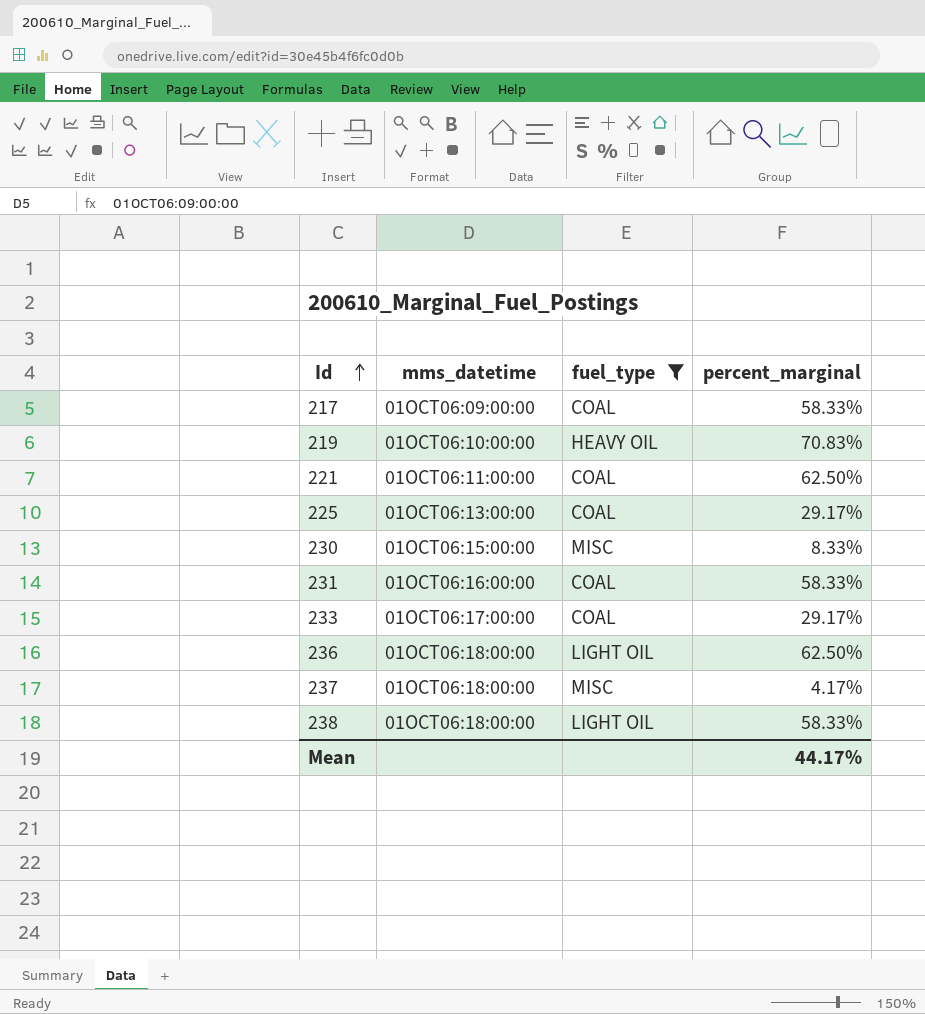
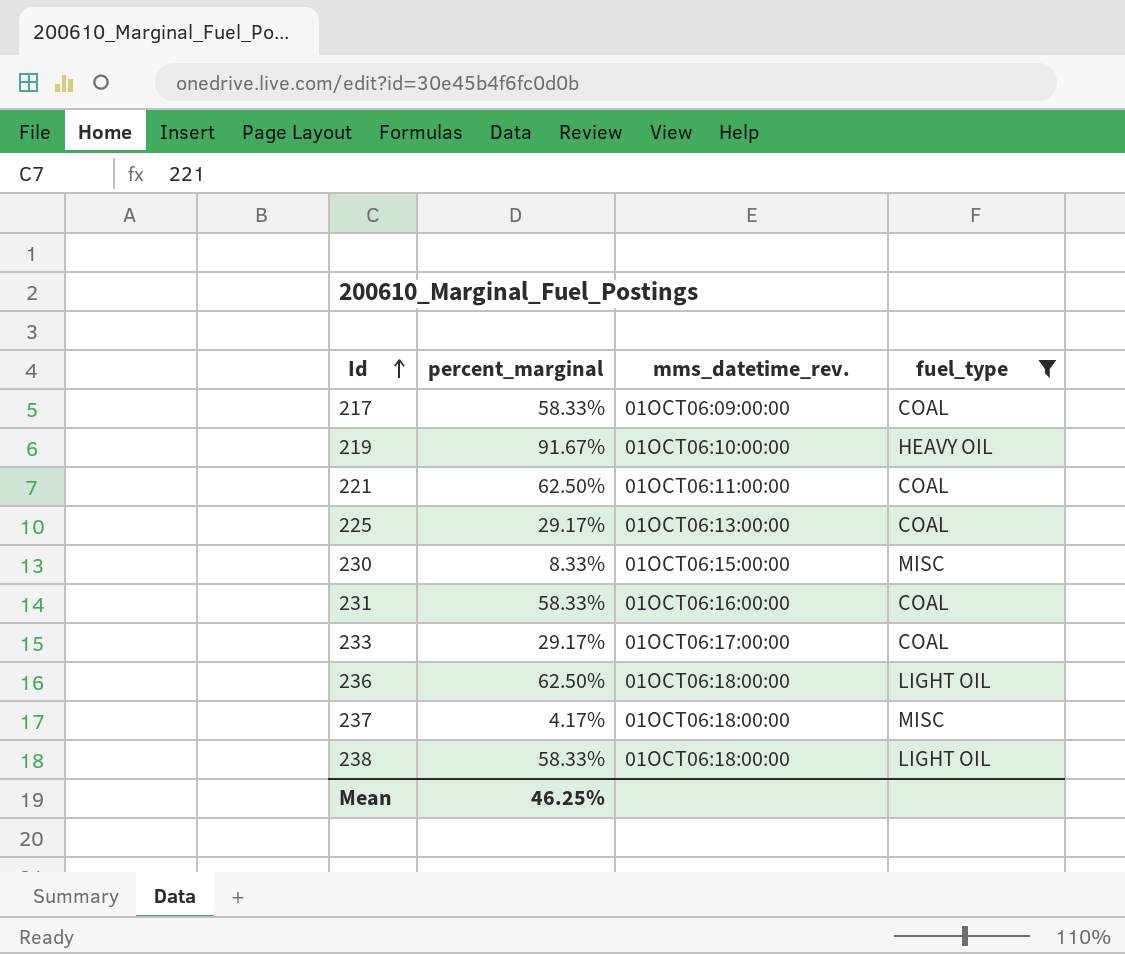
column percent_marginal | position: 4 -> 2
column name: mms_datetime -> mms_datetime_rev.
219 | percent_marginal: 70.83% -> 91.67%
Mean | percent_marginal: 44.17% -> 46.25%

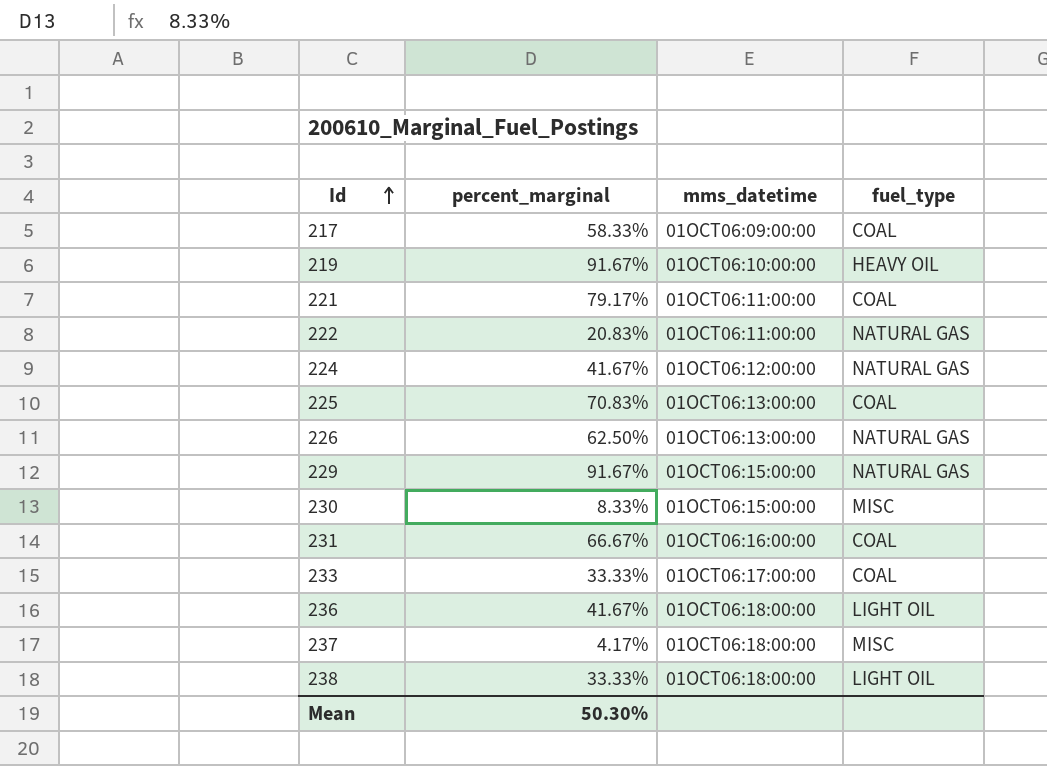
filter: fuel_type != NATURAL GAS -> none
column name: mms_datetime_rev. -> mms_datetime
221 | percent_marginal: 62.50% -> 79.17%
225 | percent_marginal: 29.17% -> 70.83%
231 | percent_marginal: 58.33% -> 66.67%
233 | percent_marginal: 29.17% -> 33.33%
236 | percent_marginal: 62.50% -> 41.67%
238 | percent_marginal: 58.33% -> 33.33%
Mean | percent_marginal: 46.25% -> 50.30%

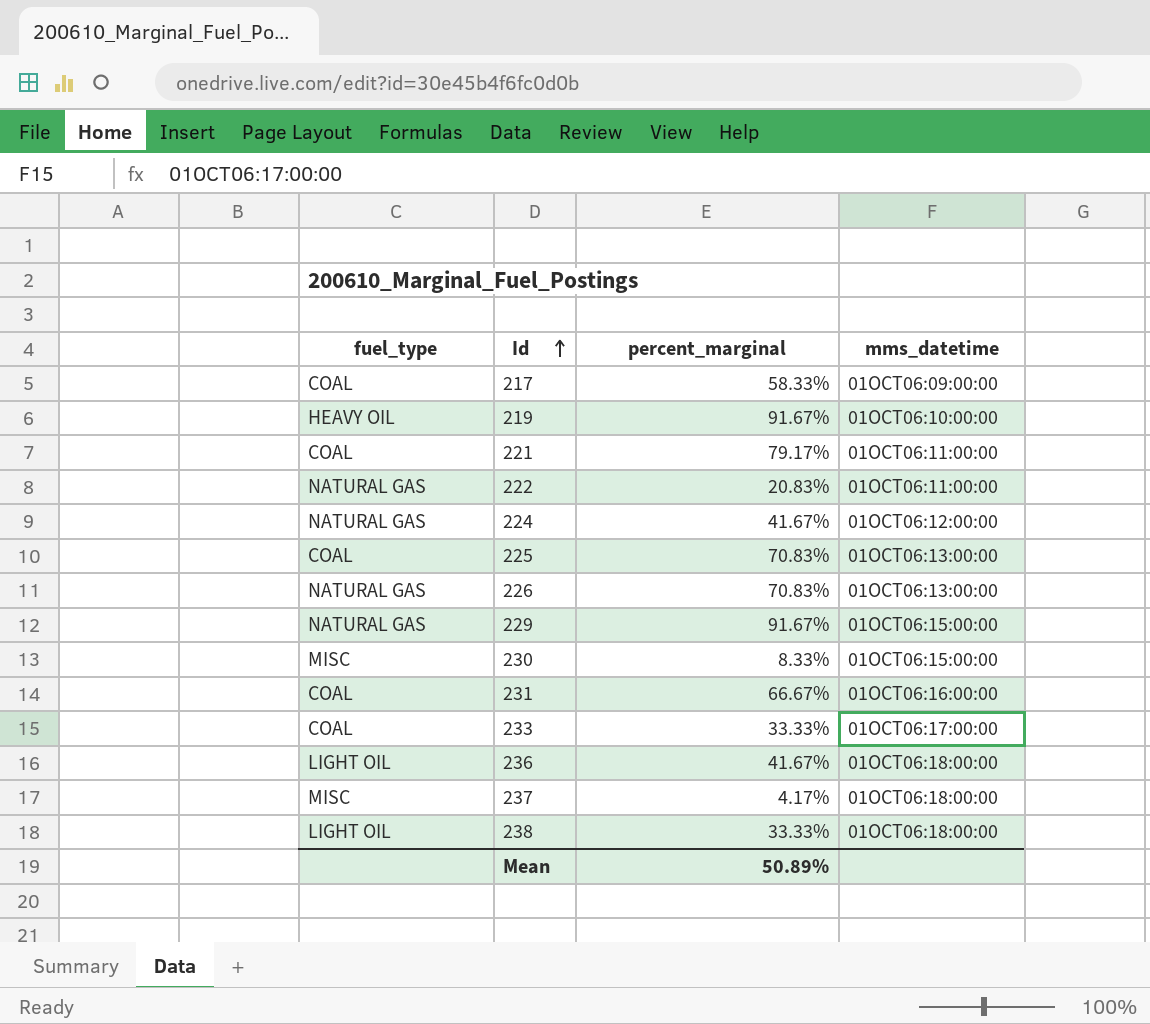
column fuel_type | position: 4 -> 1
226 | percent_marginal: 62.50% -> 70.83%
Mean | percent_marginal: 50.30% -> 50.89%

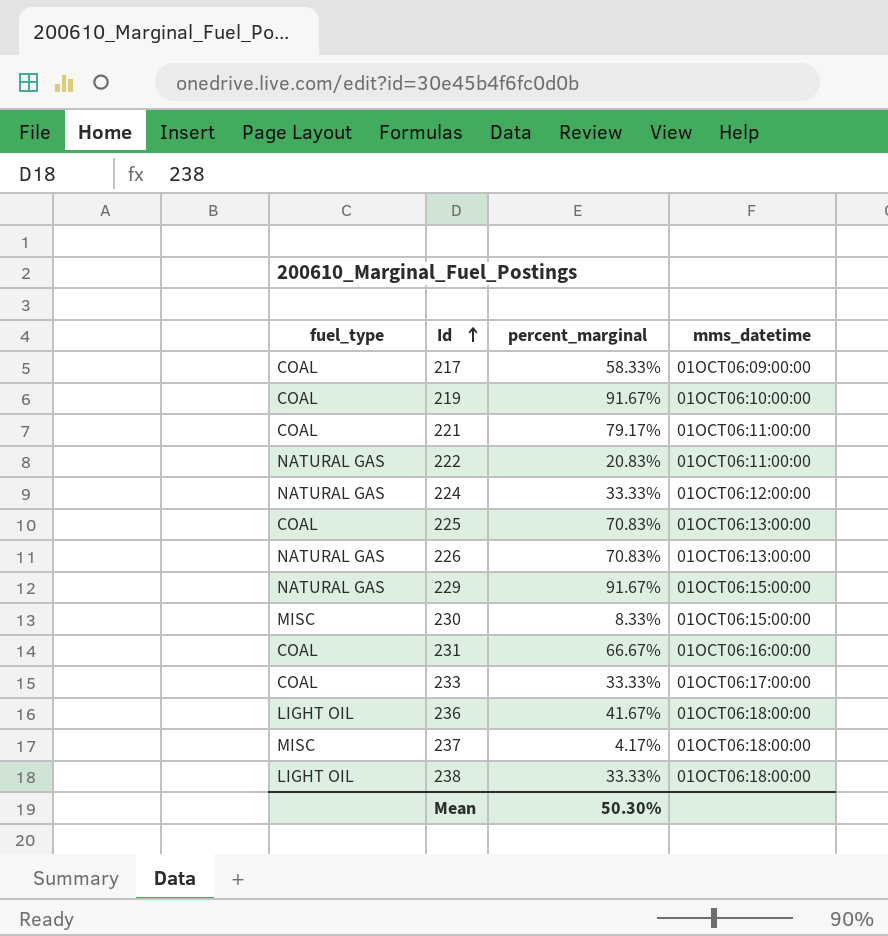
219 | fuel_type: HEAVY OIL -> COAL
224 | percent_marginal: 41.67% -> 33.33%
Mean | percent_marginal: 50.89% -> 50.30%

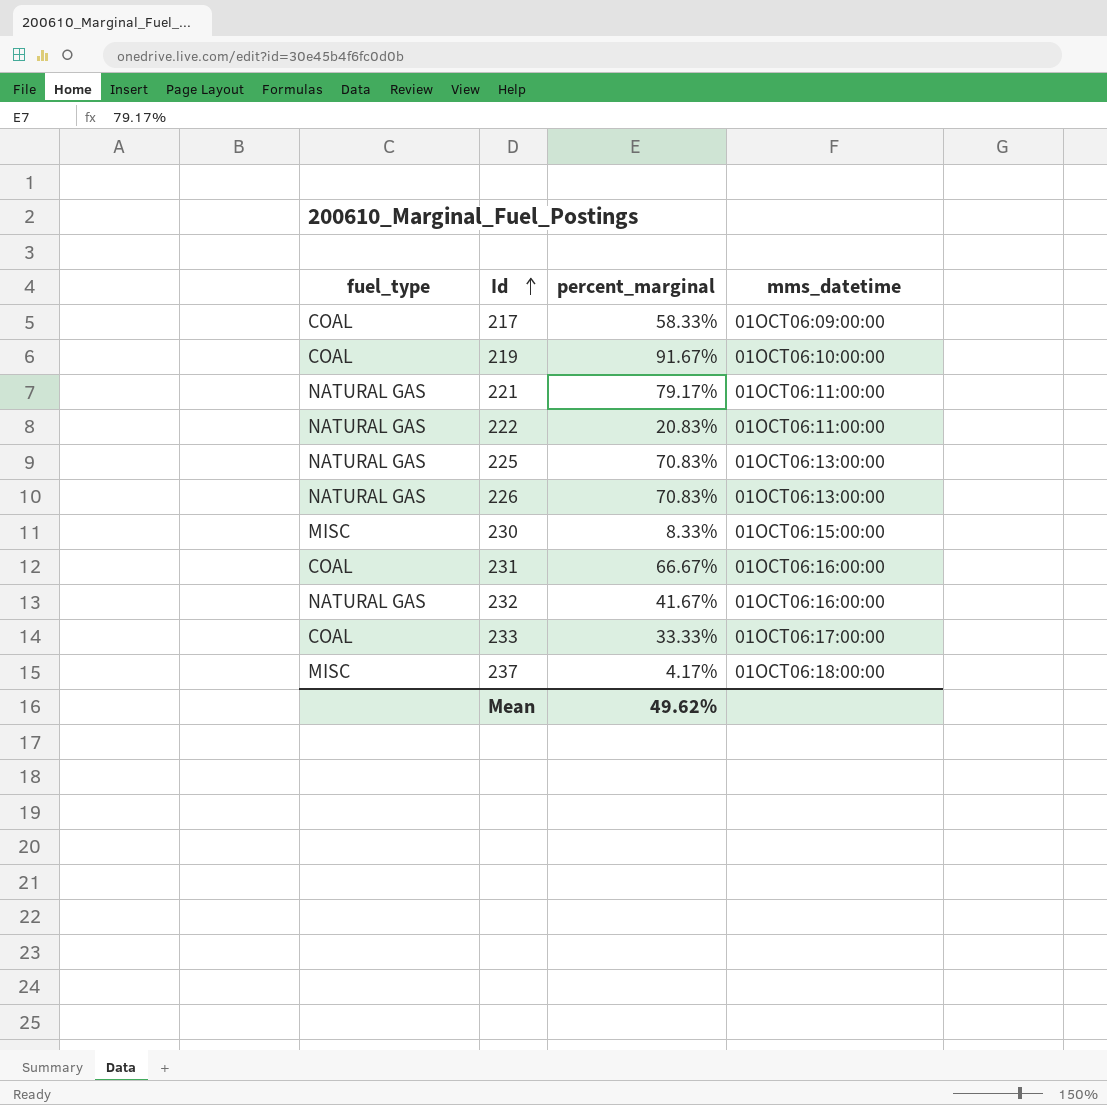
row 224: NATURAL GAS | 33.33% | 01OCT06:12:00:00 -> none
row 229: NATURAL GAS | 91.67% | 01OCT06:15:00:00 -> none
row 236: LIGHT OIL | 41.67% | 01OCT06:18:00:00 -> none
row 238: LIGHT OIL | 33.33% | 01OCT06:18:00:00 -> none
221 | fuel_type: COAL -> NATURAL GAS
225 | fuel_type: COAL -> NATURAL GAS
row 232: none -> NATURAL GAS | 41.67% | 01OCT06:16:00:00
Mean | percent_marginal: 50.30% -> 49.62%

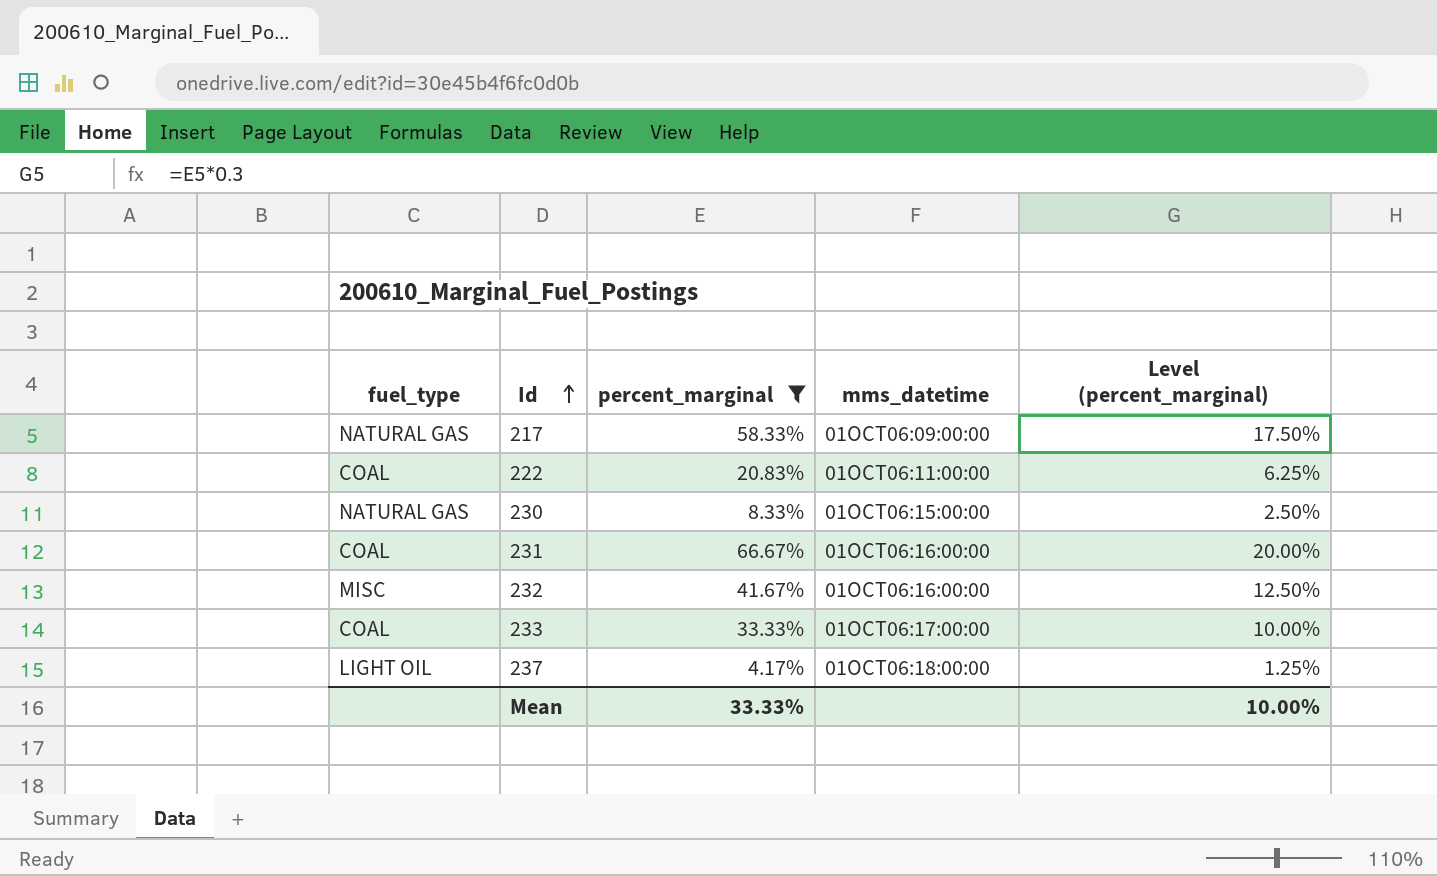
filter: none -> percent_marginal <= 66.67%
column Level (percent_marginal) | formula: none -> [percent_marginal] * 0.3
217 | fuel_type: COAL -> NATURAL GAS
222 | fuel_type: NATURAL GAS -> COAL
230 | fuel_type: MISC -> NATURAL GAS
232 | fuel_type: NATURAL GAS -> MISC
237 | fuel_type: MISC -> LIGHT OIL
Mean | percent_marginal: 49.62% -> 33.33%

